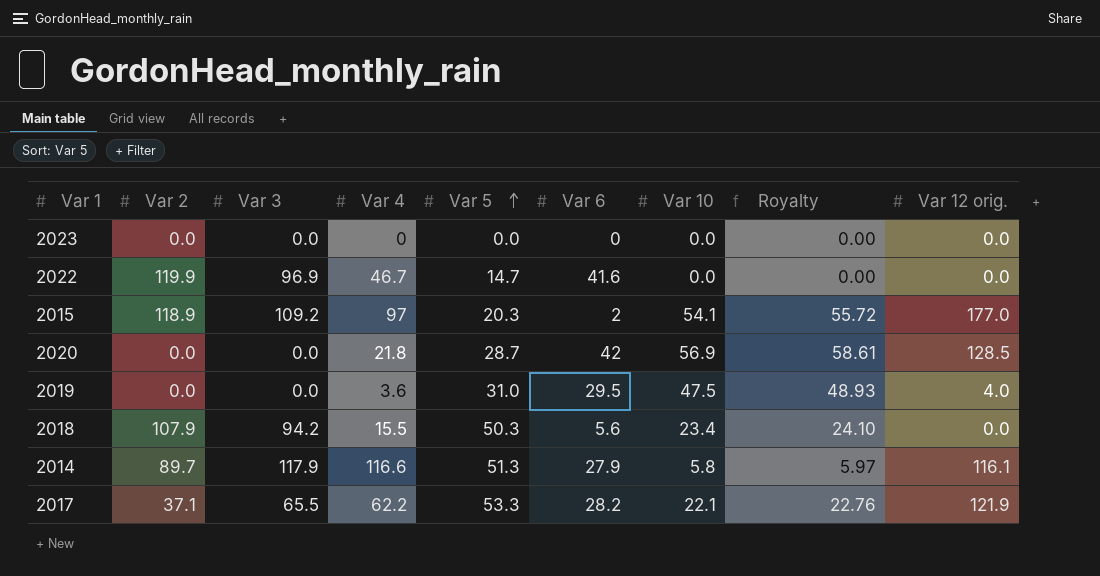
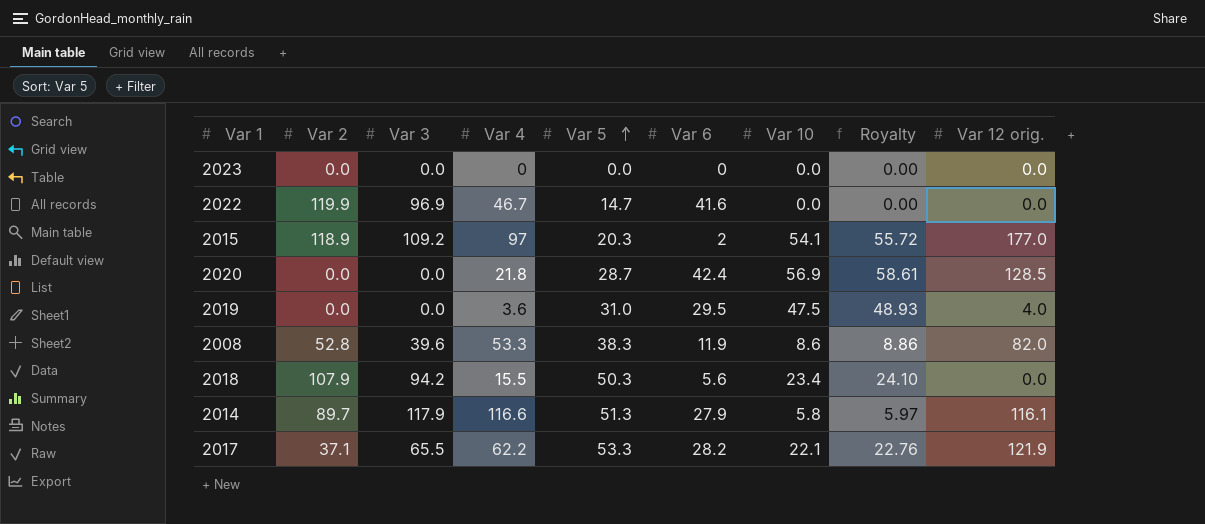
2020 | Var 6: 42 -> 42.4
row 2008: none -> 52.8 | 39.6 | 53.3 | 38.3 | 11.9 | 8.6 | 8.86 | 82.0

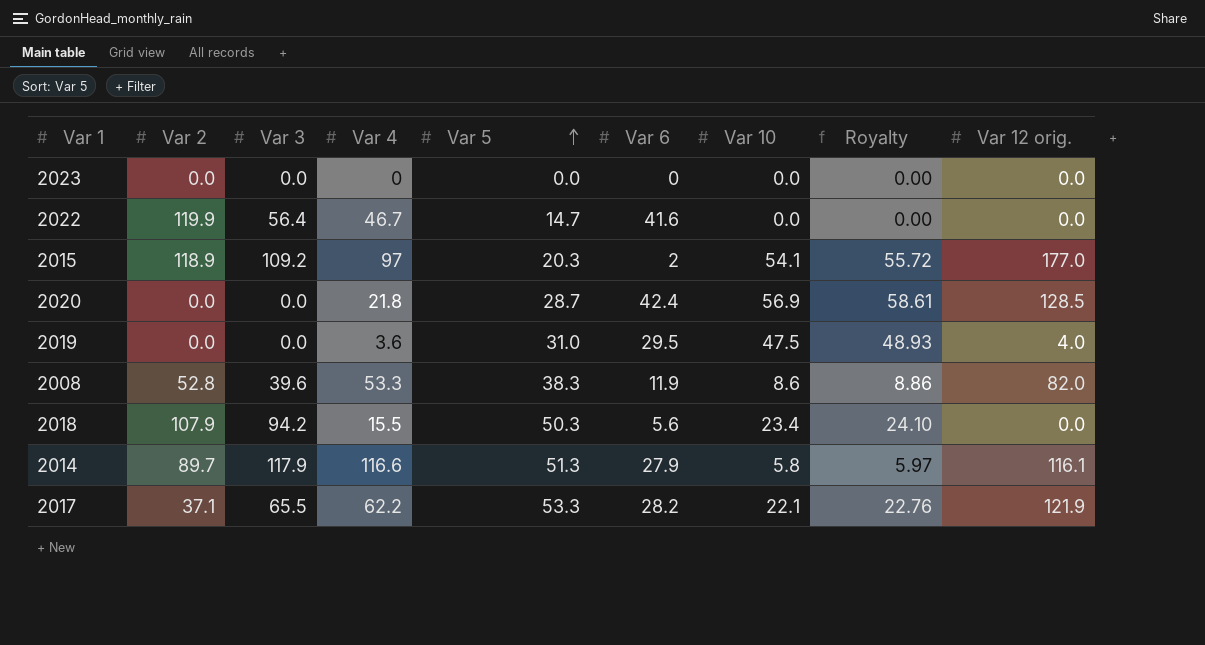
2022 | Var 3: 96.9 -> 56.4

